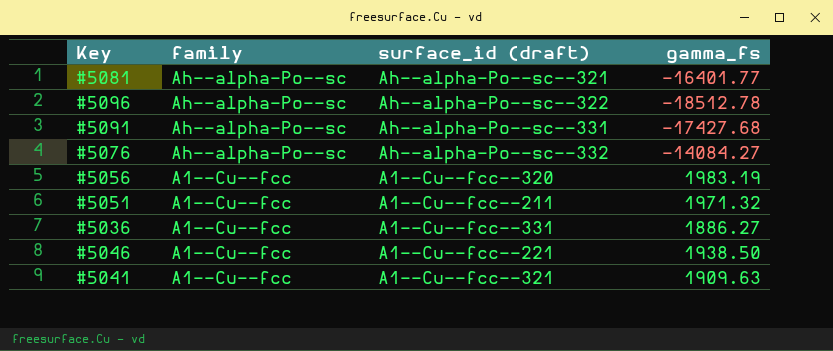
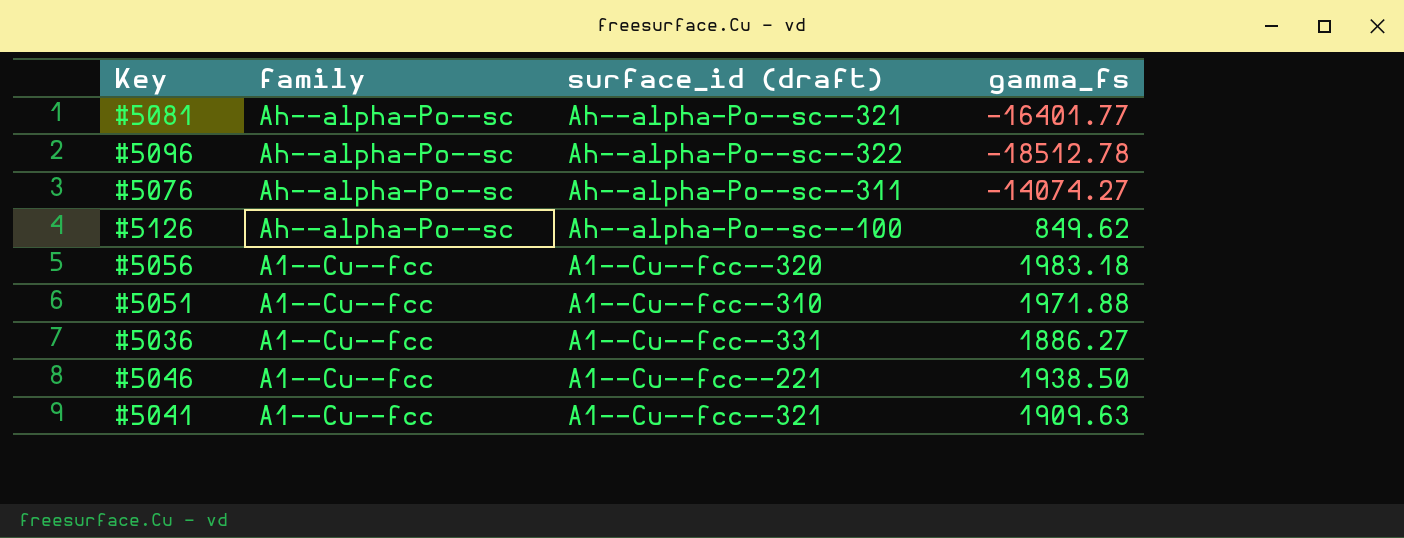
row #5091: Ah--alpha-Po--sc | Ah--alpha-Po--sc--331 | -17427.68 -> none
#5076 | surface_id (draft): Ah--alpha-Po--sc--332 -> Ah--alpha-Po--sc--311
#5076 | gamma_fs: -14084.27 -> -14074.27
row #5126: none -> Ah--alpha-Po--sc | Ah--alpha-Po--sc--100 | 849.62
#5056 | gamma_fs: 1983.19 -> 1983.18
#5051 | surface_id (draft): A1--Cu--fcc--211 -> A1--Cu--fcc--310
#5051 | gamma_fs: 1971.32 -> 1971.88

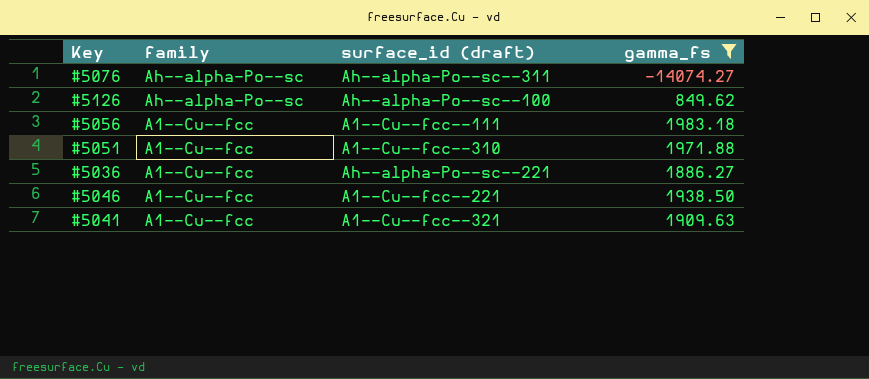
filter: none -> gamma_fs >= -14074.27
#5056 | surface_id (draft): A1--Cu--fcc--320 -> A1--Cu--fcc--111
#5036 | surface_id (draft): A1--Cu--fcc--331 -> Ah--alpha-Po--sc--221

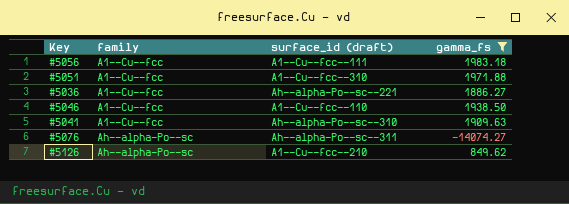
row order: family descending -> family ascending
#5046 | surface_id (draft): A1--Cu--fcc--221 -> A1--Cu--fcc--110
#5041 | surface_id (draft): A1--Cu--fcc--321 -> Ah--alpha-Po--sc--310
#5126 | surface_id (draft): Ah--alpha-Po--sc--100 -> A1--Cu--fcc--210

